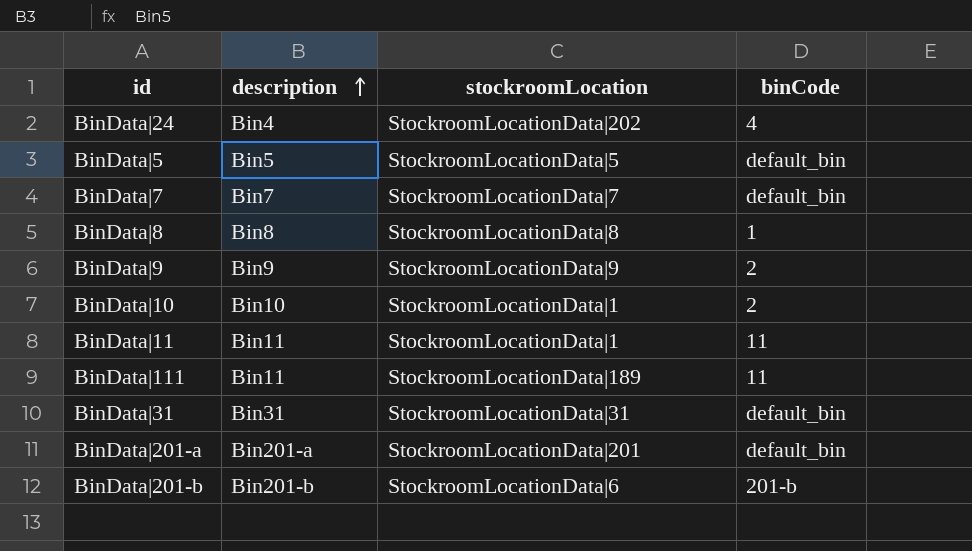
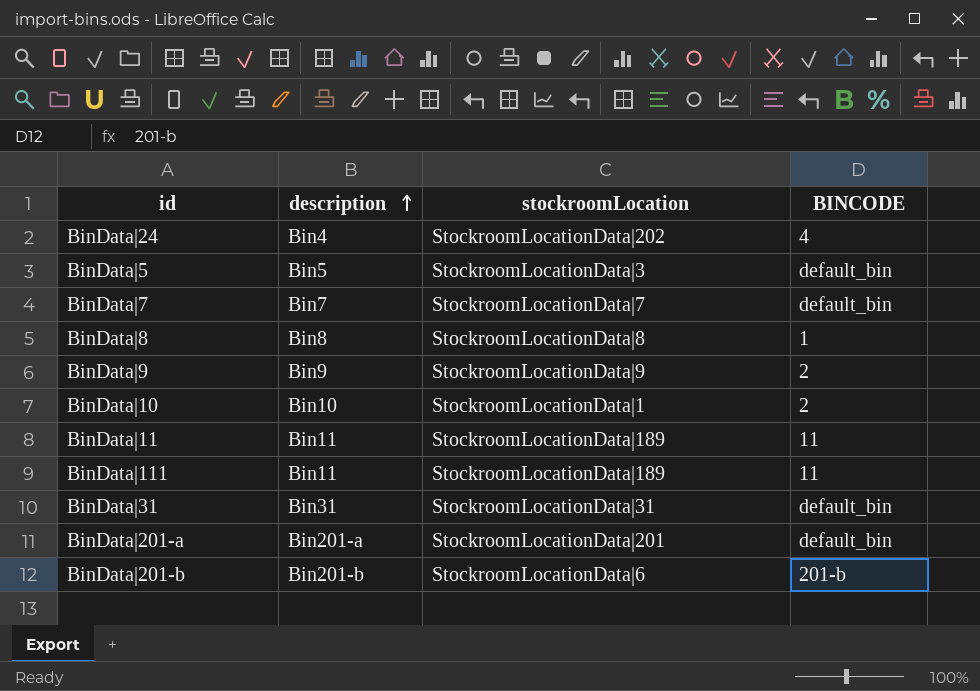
column name: binCode -> BINCODE
BinData|5 | stockroomLocation: StockroomLocationData|5 -> StockroomLocationData|3
BinData|11 | stockroomLocation: StockroomLocationData|1 -> StockroomLocationData|189

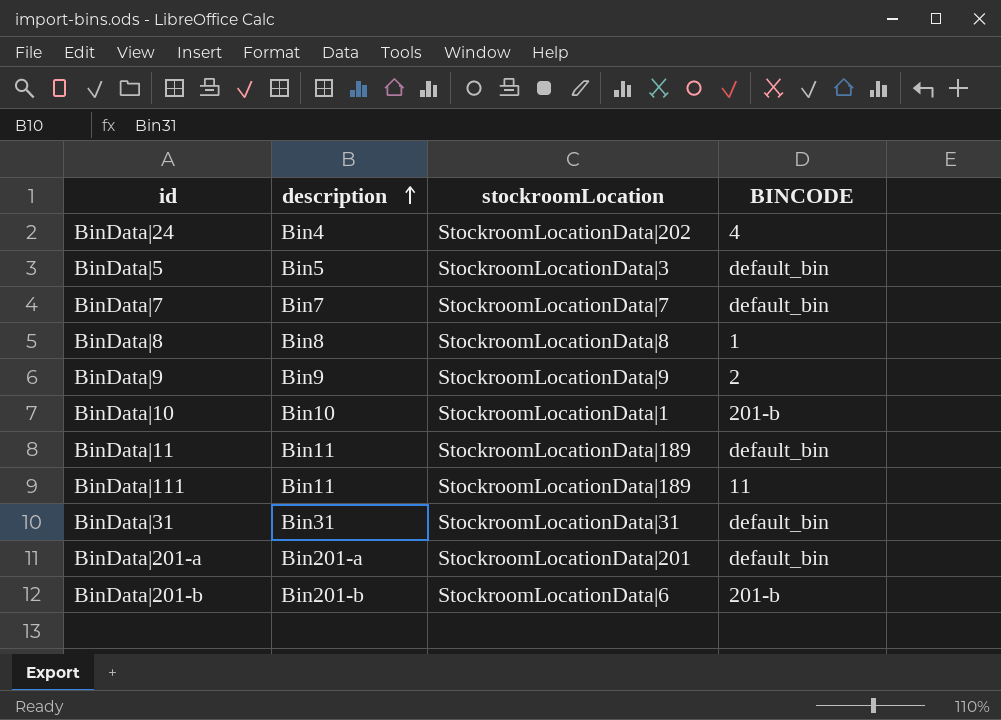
BinData|10 | BINCODE: 2 -> 201-b
BinData|11 | BINCODE: 11 -> default_bin

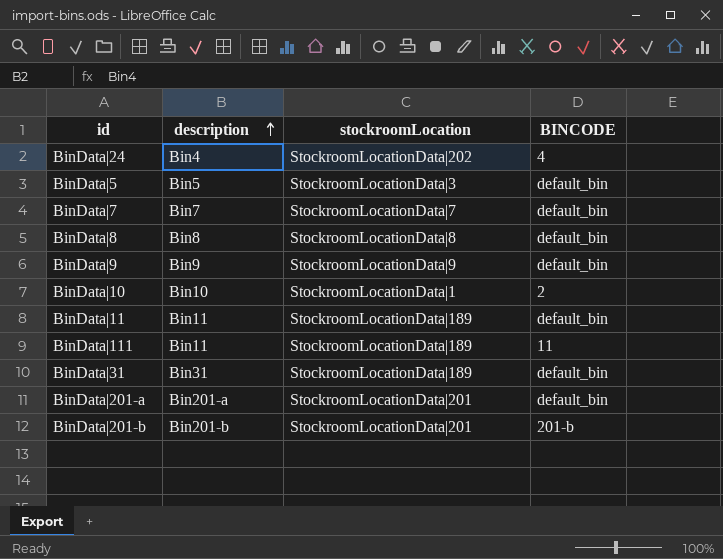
BinData|8 | BINCODE: 1 -> default_bin
BinData|9 | BINCODE: 2 -> default_bin
BinData|10 | BINCODE: 201-b -> 2
BinData|31 | stockroomLocation: StockroomLocationData|31 -> StockroomLocationData|189
BinData|201-b | stockroomLocation: StockroomLocationData|6 -> StockroomLocationData|201

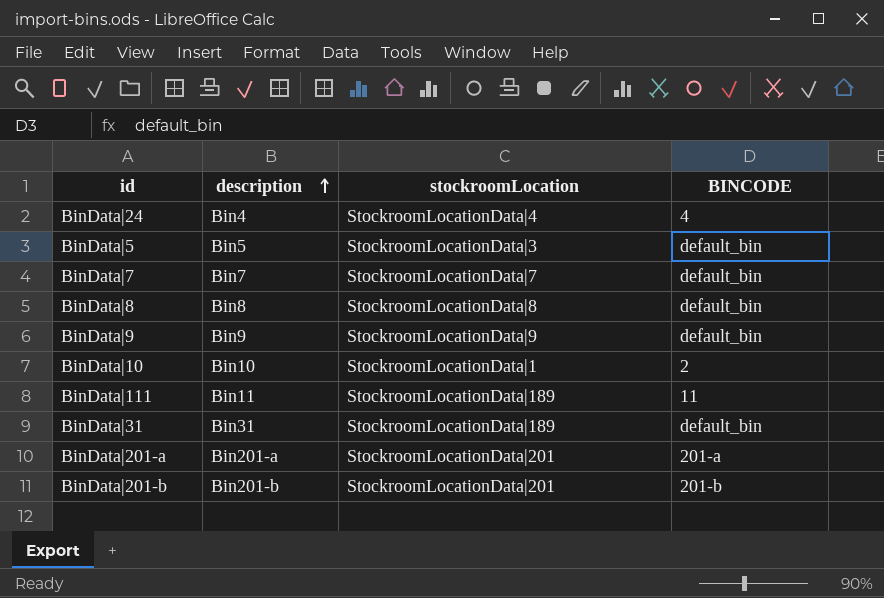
row BinData|11: Bin11 | StockroomLocationData|189 | default_bin -> none
BinData|24 | stockroomLocation: StockroomLocationData|202 -> StockroomLocationData|4
BinData|201-a | BINCODE: default_bin -> 201-a

